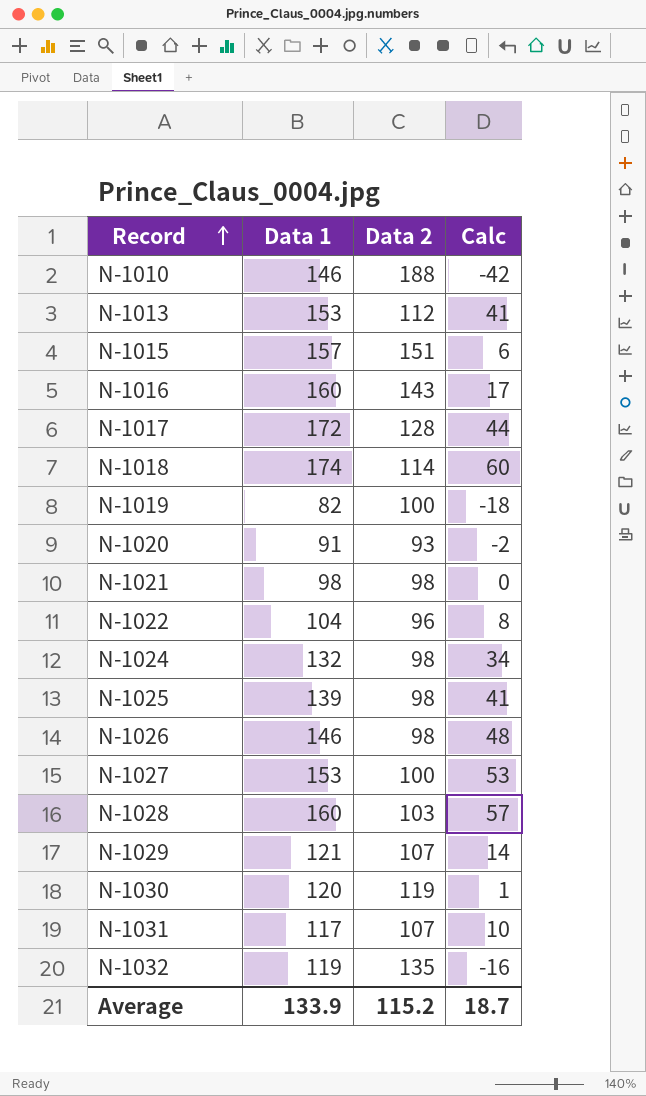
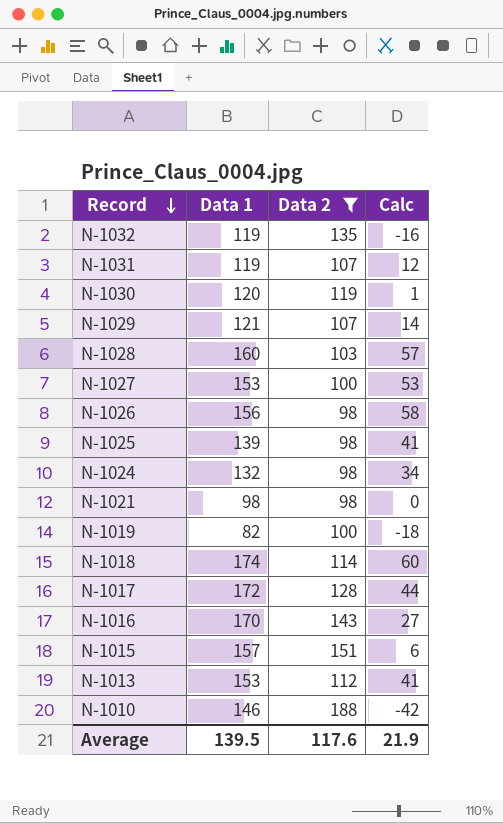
filter: none -> Data 2 >= 98
row order: Record ascending -> Record descending
N-1031 | Data 1: 117 -> 119
N-1031 | Calc: 10 -> 12
N-1026 | Data 1: 146 -> 156
N-1026 | Calc: 48 -> 58
N-1016 | Data 1: 160 -> 170
N-1016 | Calc: 17 -> 27
Average | Data 1: 133.9 -> 139.5
Average | Data 2: 115.2 -> 117.6
Average | Calc: 18.7 -> 21.9

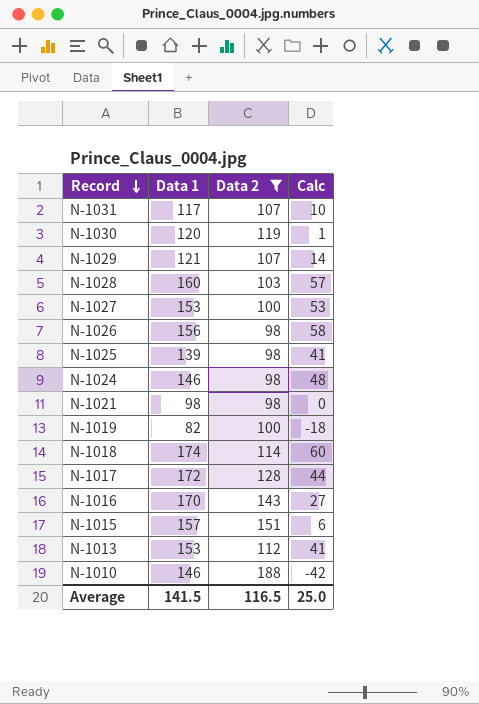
row N-1032: 119 | 135 | -16 -> none
N-1031 | Data 1: 119 -> 117
N-1031 | Calc: 12 -> 10
N-1024 | Data 1: 132 -> 146
N-1024 | Calc: 34 -> 48
Average | Data 1: 139.5 -> 141.5
Average | Data 2: 117.6 -> 116.5
Average | Calc: 21.9 -> 25.0

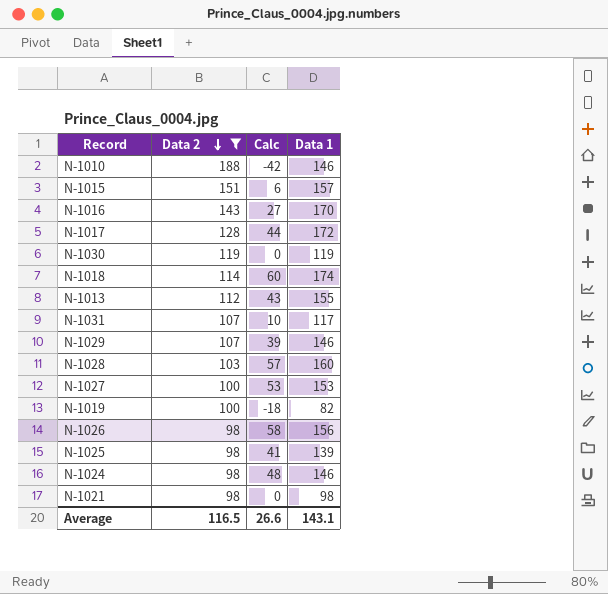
row order: Record descending -> Data 2 descending
column Data 1 | position: 2 -> 4
N-1030 | Calc: 1 -> 0
N-1030 | Data 1: 120 -> 119
N-1013 | Calc: 41 -> 43
N-1013 | Data 1: 153 -> 155
N-1029 | Calc: 14 -> 39
N-1029 | Data 1: 121 -> 146
Average | Calc: 25.0 -> 26.6
Average | Data 1: 141.5 -> 143.1

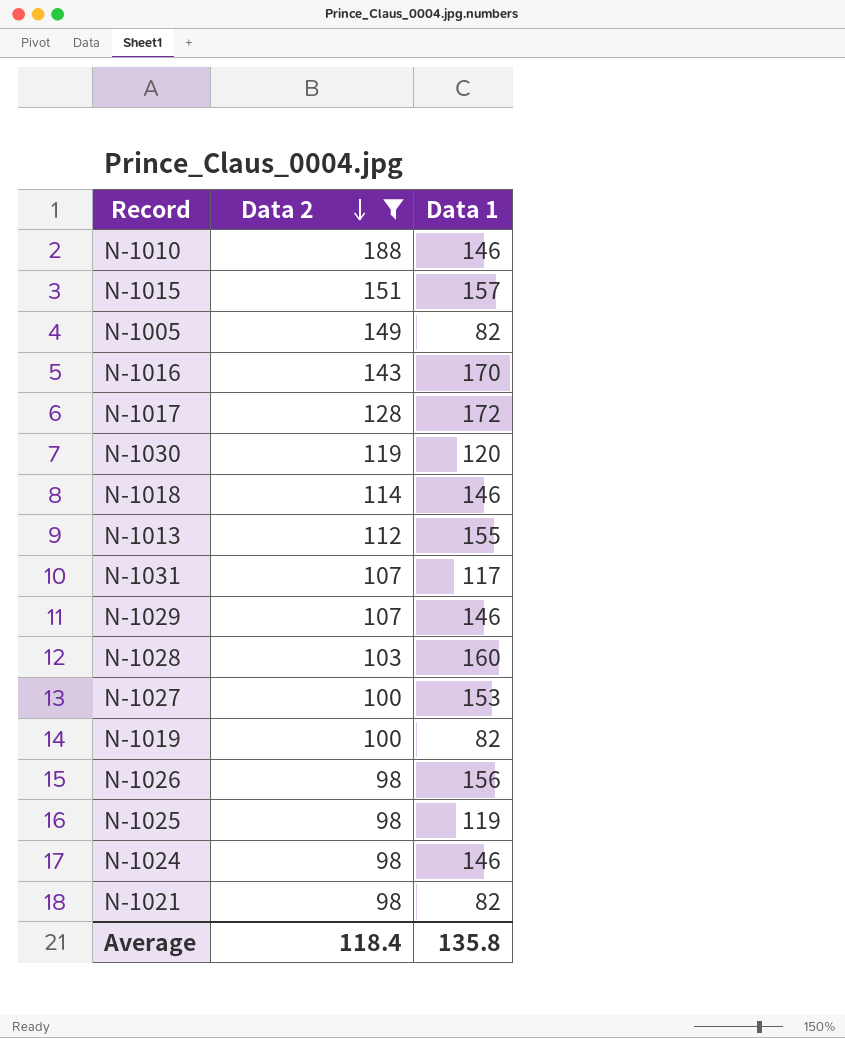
column Calc | formula: [Data 1] - [Data 2] -> none
row N-1005: none -> 149 | 82
N-1030 | Data 1: 119 -> 120
N-1018 | Data 1: 174 -> 146
N-1025 | Data 1: 139 -> 119
N-1021 | Data 1: 98 -> 82
Average | Data 2: 116.5 -> 118.4
Average | Data 1: 143.1 -> 135.8

